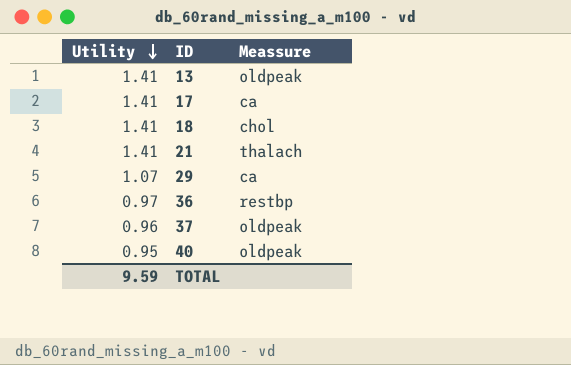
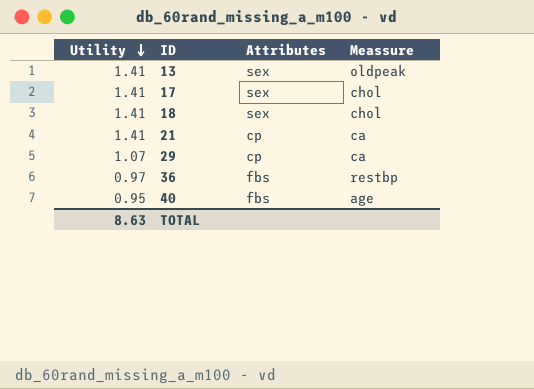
column Attributes | position: none -> 3
row 37: 0.96 | oldpeak -> none
17 | Meassure: ca -> chol
21 | Meassure: thalach -> ca
40 | Meassure: oldpeak -> age
TOTAL | Utility: 9.59 -> 8.63

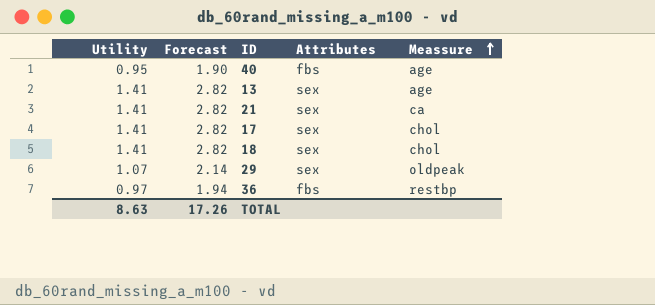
row order: Utility descending -> Meassure ascending
column Forecast | formula: none -> [Utility] * 2
13 | Meassure: oldpeak -> age
21 | Attributes: cp -> sex
29 | Attributes: cp -> sex
29 | Meassure: ca -> oldpeak

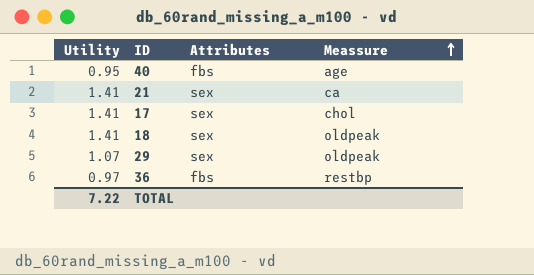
column Forecast | formula: [Utility] * 2 -> none
row 13: 1.41 | 2.82 | sex | age -> none
18 | Meassure: chol -> oldpeak
TOTAL | Utility: 8.63 -> 7.22

